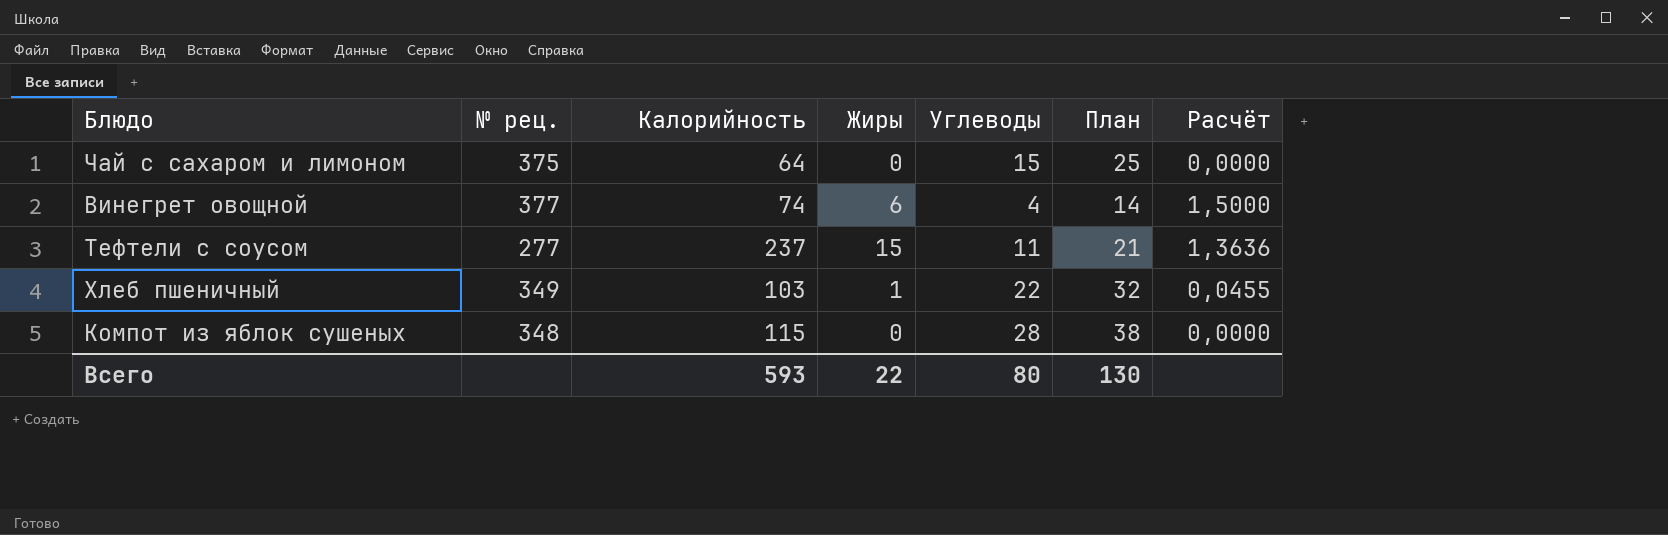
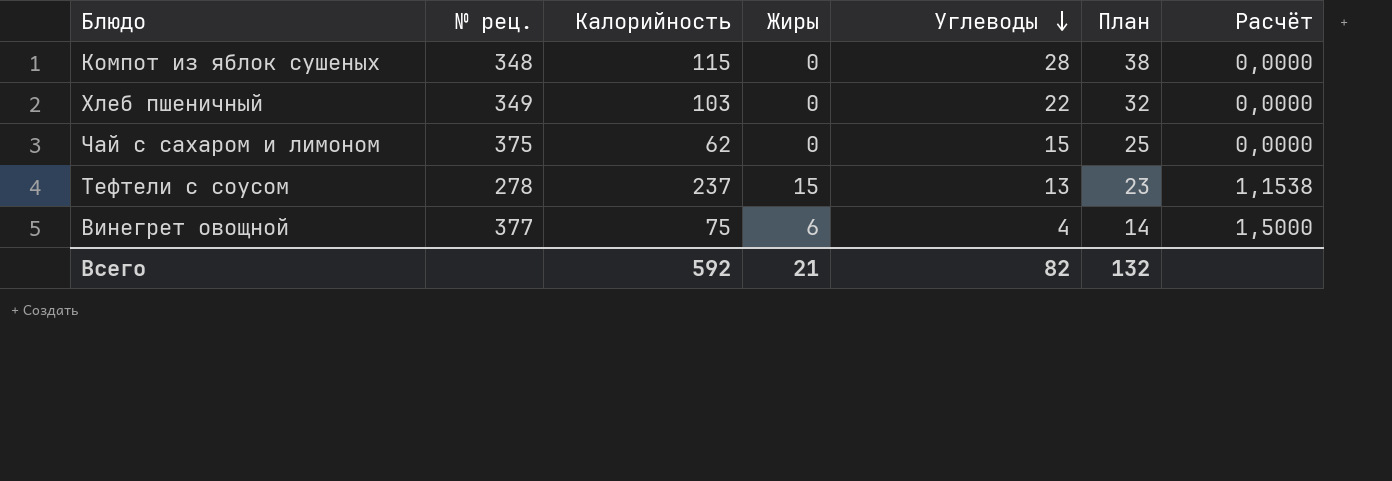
row order: none -> Углеводы descending
Хлеб пшеничный | Жиры: 1 -> 0
Хлеб пшеничный | Расчёт: 0,0455 -> 0,0000
Чай с сахаром и лимоном | Калорийность: 64 -> 62
Тефтели с соусом | № рец.: 277 -> 278
Тефтели с соусом | Углеводы: 11 -> 13
Тефтели с соусом | План: 21 -> 23
Тефтели с соусом | Расчёт: 1,3636 -> 1,1538
Винегрет овощной | Калорийность: 74 -> 75
Всего | Калорийность: 593 -> 592
Всего | Жиры: 22 -> 21
Всего | Углеводы: 80 -> 82
Всего | План: 130 -> 132

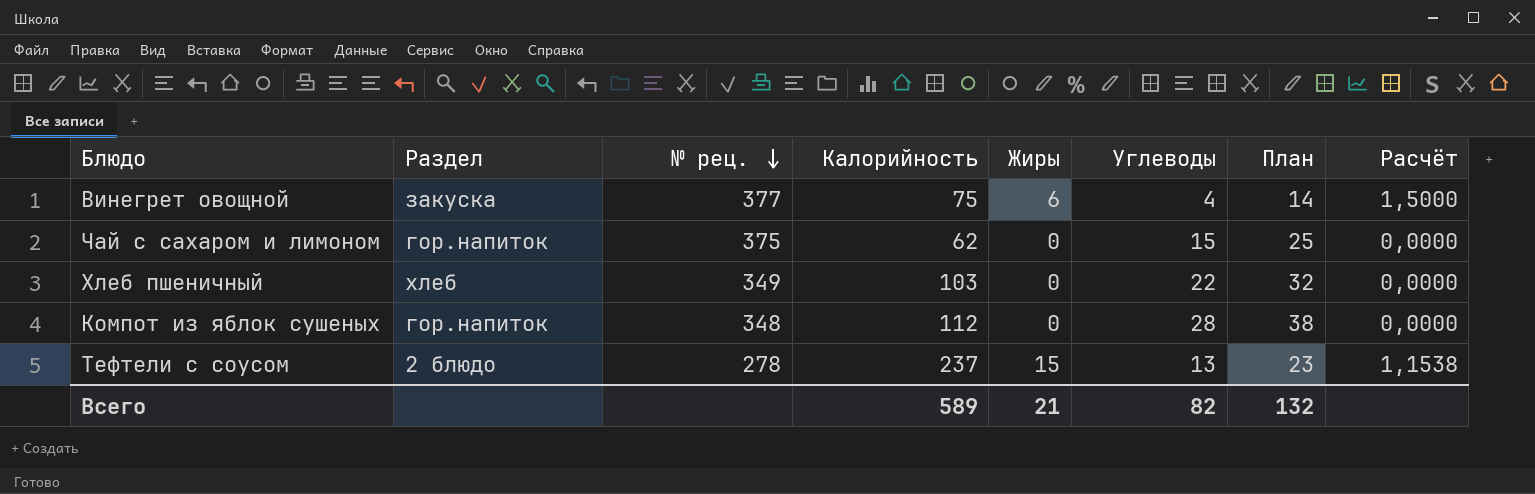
row order: Углеводы descending -> № рец. descending
column Раздел | position: none -> 2
Компот из яблок сушеных | Калорийность: 115 -> 112
Всего | Калорийность: 592 -> 589

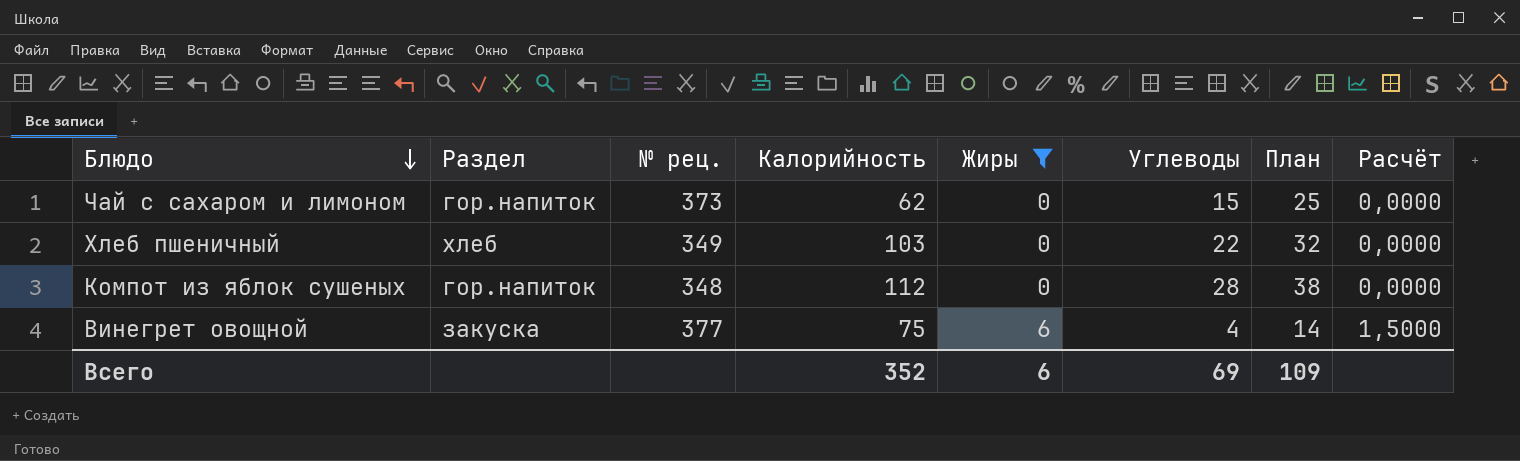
filter: none -> Жиры != 15
row order: № рец. descending -> Блюдо descending
Чай с сахаром и лимоном | № рец.: 375 -> 373
Всего | Калорийность: 589 -> 352
Всего | Жиры: 21 -> 6
Всего | Углеводы: 82 -> 69
Всего | План: 132 -> 109

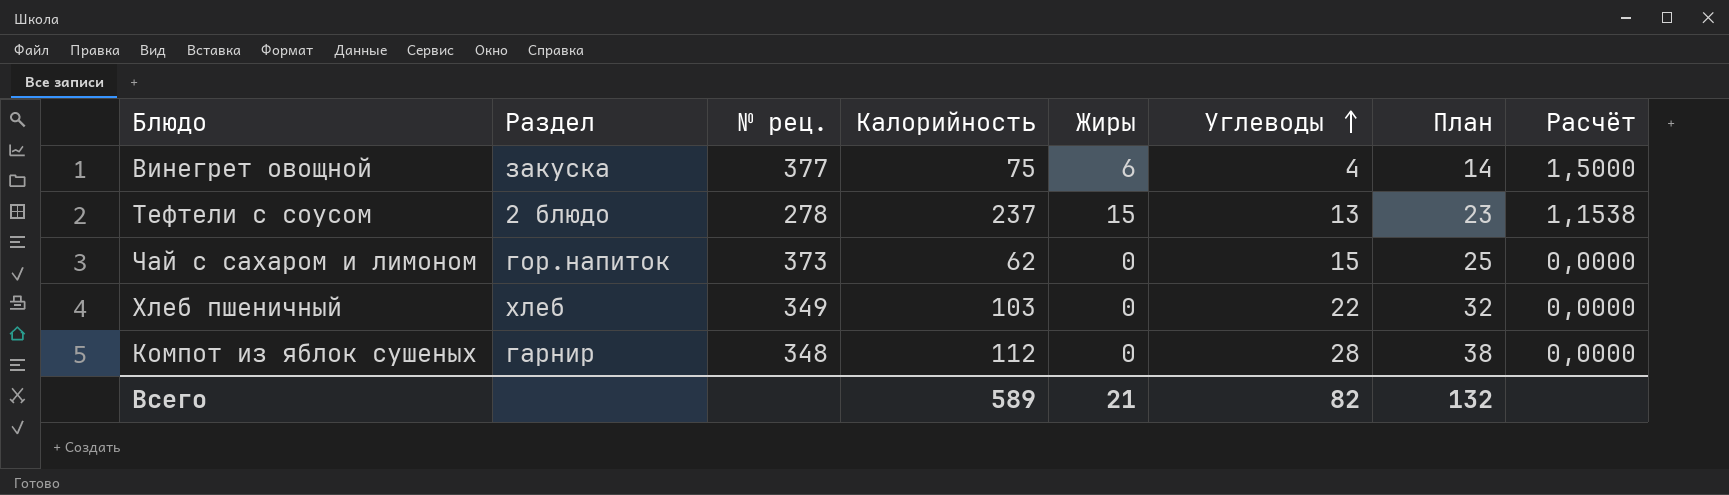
filter: Жиры != 15 -> none
row order: Блюдо descending -> Углеводы ascending
Компот из яблок сушеных | Раздел: гор.напиток -> гарнир
Всего | Калорийность: 352 -> 589
Всего | Жиры: 6 -> 21
Всего | Углеводы: 69 -> 82
Всего | План: 109 -> 132

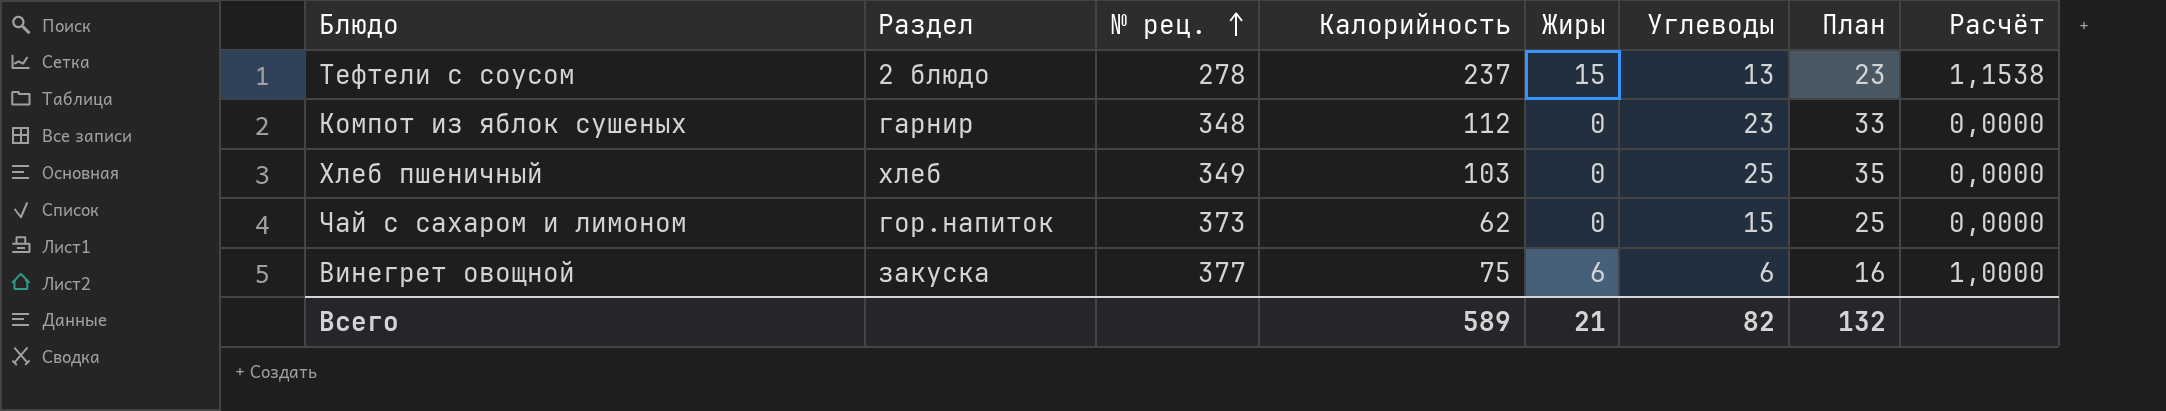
row order: Углеводы ascending -> № рец. ascending
Компот из яблок сушеных | Углеводы: 28 -> 23
Компот из яблок сушеных | План: 38 -> 33
Хлеб пшеничный | Углеводы: 22 -> 25
Хлеб пшеничный | План: 32 -> 35
Винегрет овощной | Углеводы: 4 -> 6
Винегрет овощной | План: 14 -> 16
Винегрет овощной | Расчёт: 1,5000 -> 1,0000

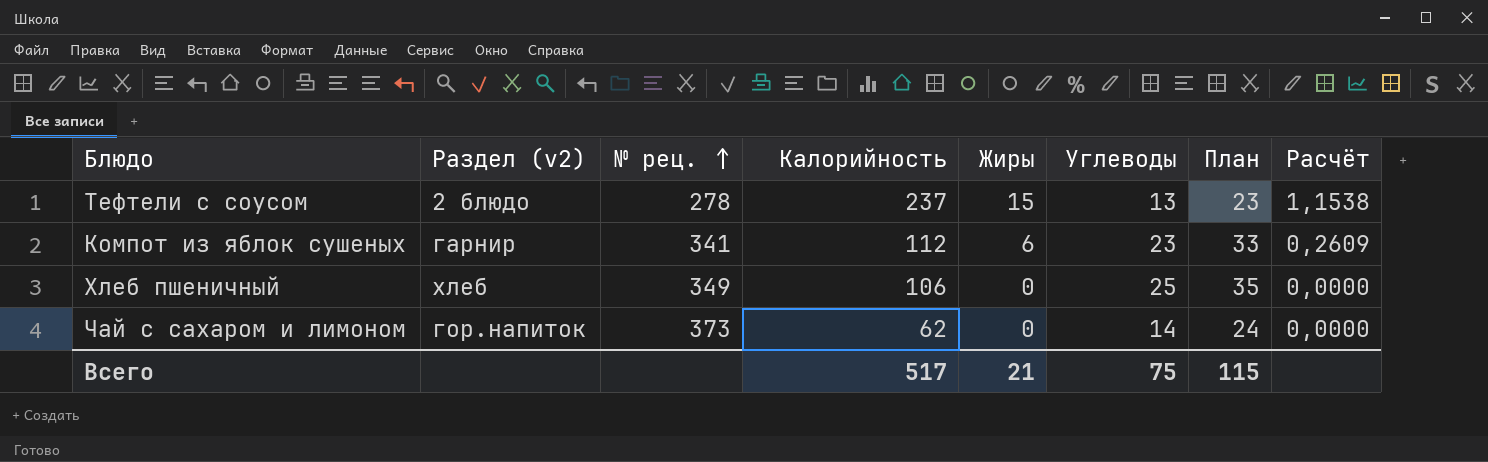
column name: Раздел -> Раздел (v2)
row Винегрет овощной: закуска | 377 | 75 | 6 | 6 | 16 | 1,0000 -> none
Компот из яблок сушеных | № рец.: 348 -> 341
Компот из яблок сушеных | Жиры: 0 -> 6
Компот из яблок сушеных | Расчёт: 0,0000 -> 0,2609
Хлеб пшеничный | Калорийность: 103 -> 106
Чай с сахаром и лимоном | Углеводы: 15 -> 14
Чай с сахаром и лимоном | План: 25 -> 24
Всего | Калорийность: 589 -> 517
Всего | Углеводы: 82 -> 75
Всего | План: 132 -> 115

